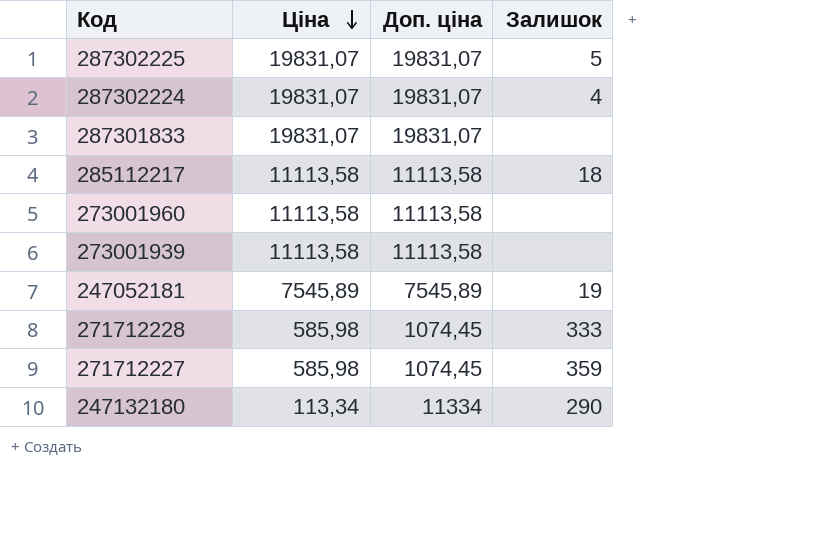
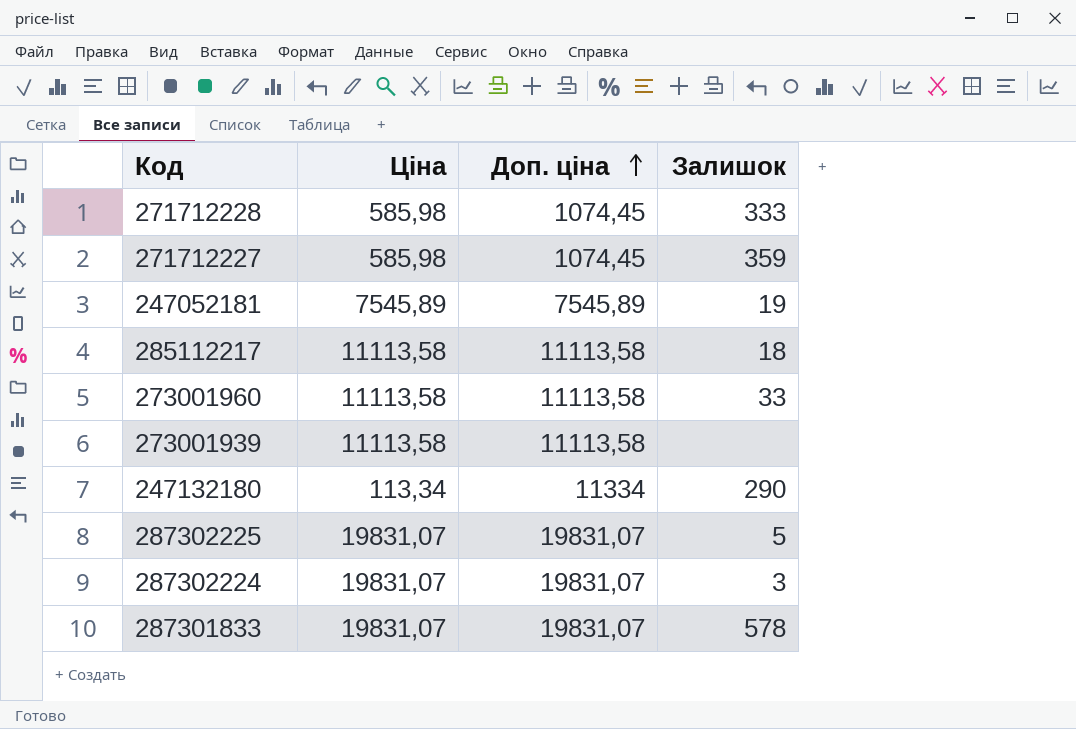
row order: Ціна descending -> Доп. ціна ascending
273001960 | Залишок: none -> 33
287302224 | Залишок: 4 -> 3
287301833 | Залишок: none -> 578

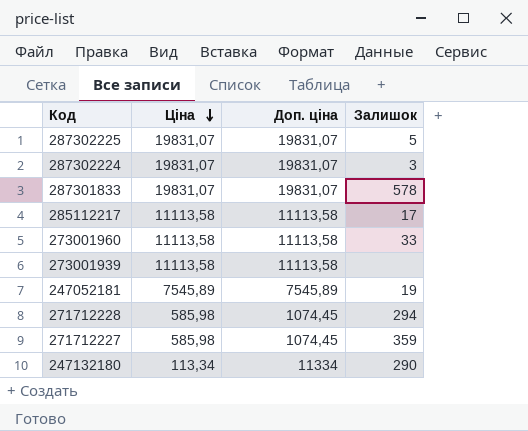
row order: Доп. ціна ascending -> Ціна descending
285112217 | Залишок: 18 -> 17
271712228 | Залишок: 333 -> 294

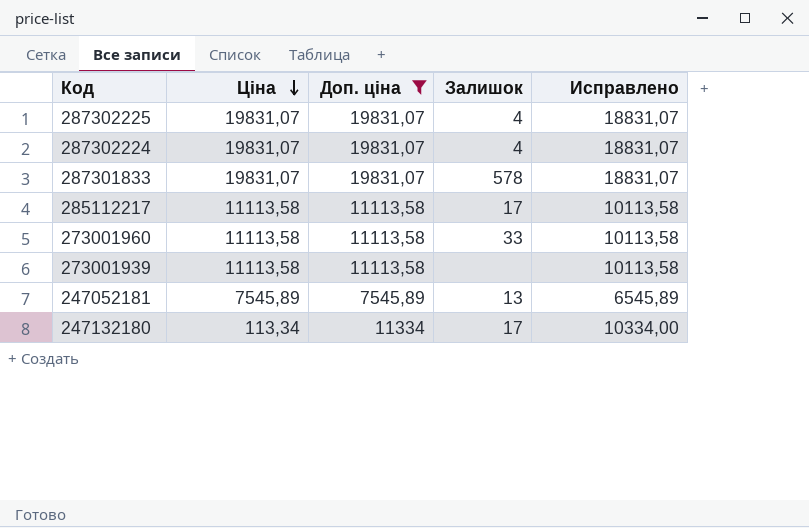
filter: none -> Доп. ціна != 1074,45
column Исправлено | formula: none -> [Доп. ціна] - 1000
287302225 | Залишок: 5 -> 4
287302224 | Залишок: 3 -> 4
247052181 | Залишок: 19 -> 13
247132180 | Залишок: 290 -> 17

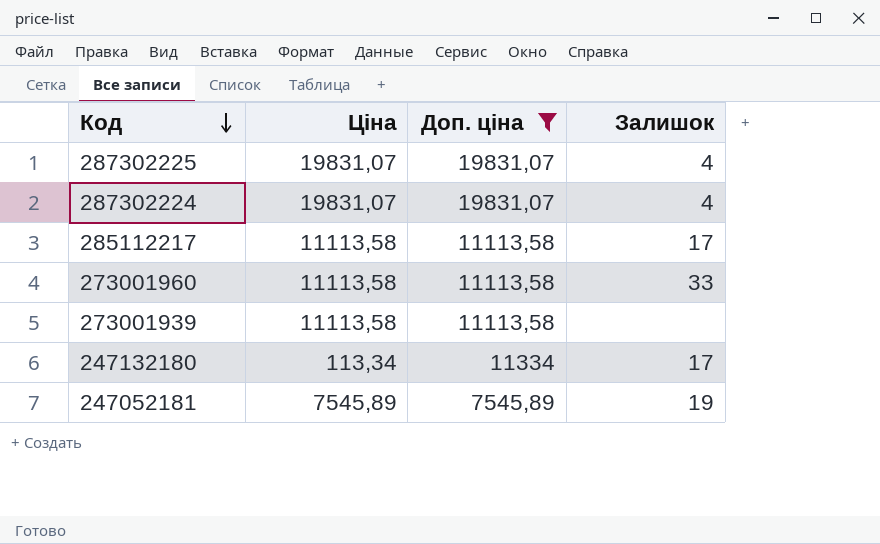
row order: Ціна descending -> Код descending
column Исправлено | formula: [Доп. ціна] - 1000 -> none
row 287301833: 19831,07 | 19831,07 | 578 | 18831,07 -> none
247052181 | Залишок: 13 -> 19

